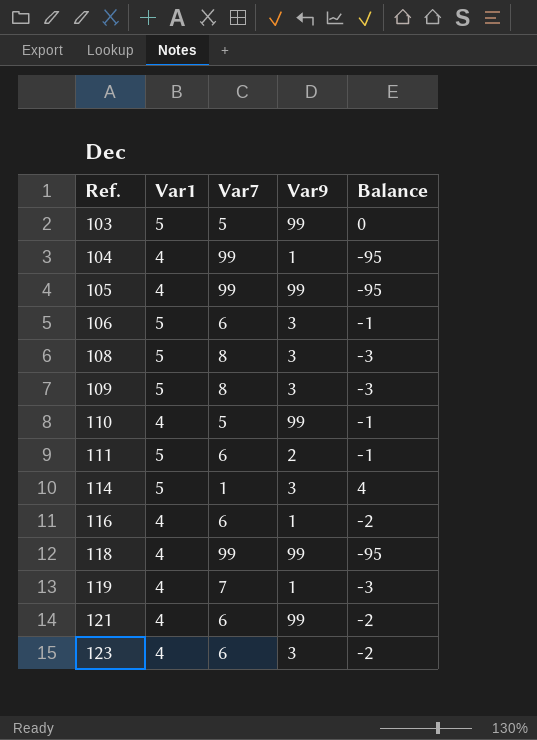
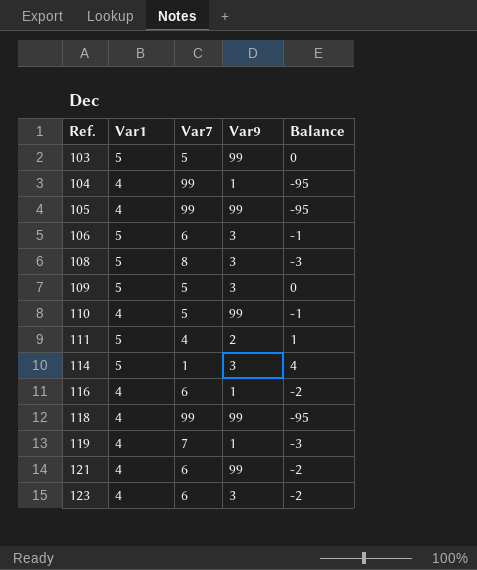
109 | Var7: 8 -> 5
109 | Balance: -3 -> 0
111 | Var7: 6 -> 4
111 | Balance: -1 -> 1

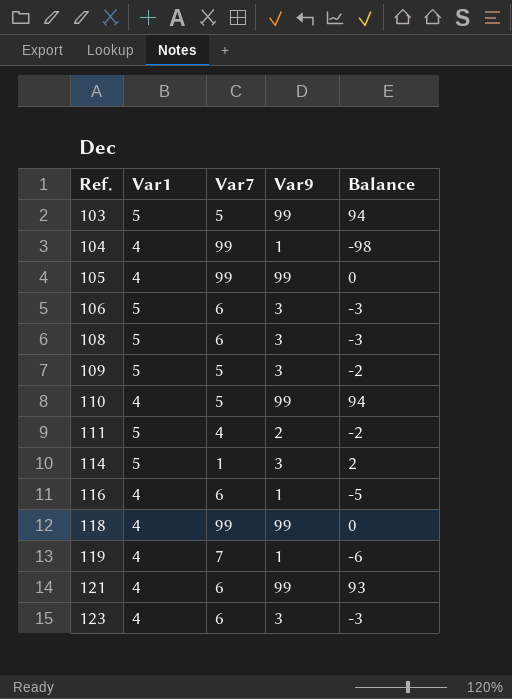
column Balance | formula: [Var1] - [Var7] -> [Var9] - [Var7]
108 | Var7: 8 -> 6

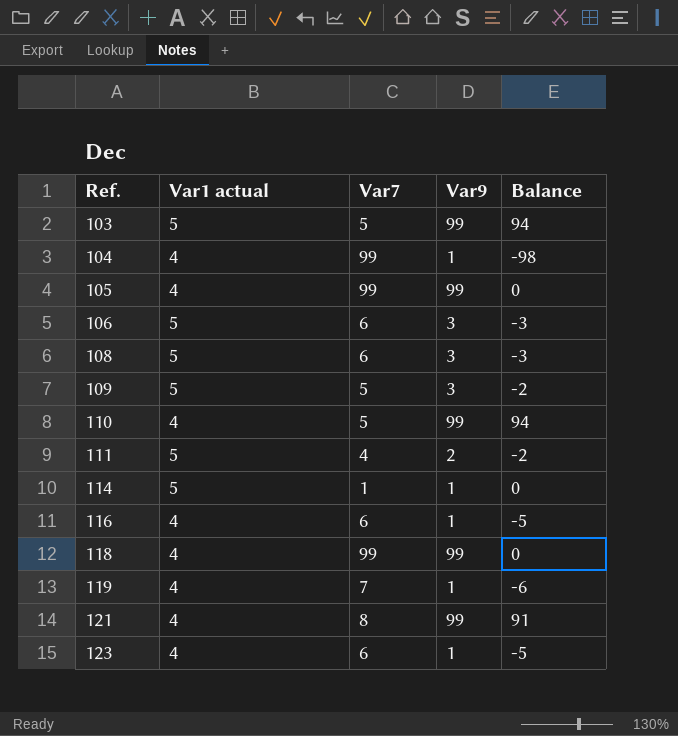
column name: Var1 -> Var1 actual
114 | Var9: 3 -> 1
114 | Balance: 2 -> 0
121 | Var7: 6 -> 8
121 | Balance: 93 -> 91
123 | Var9: 3 -> 1
123 | Balance: -3 -> -5

